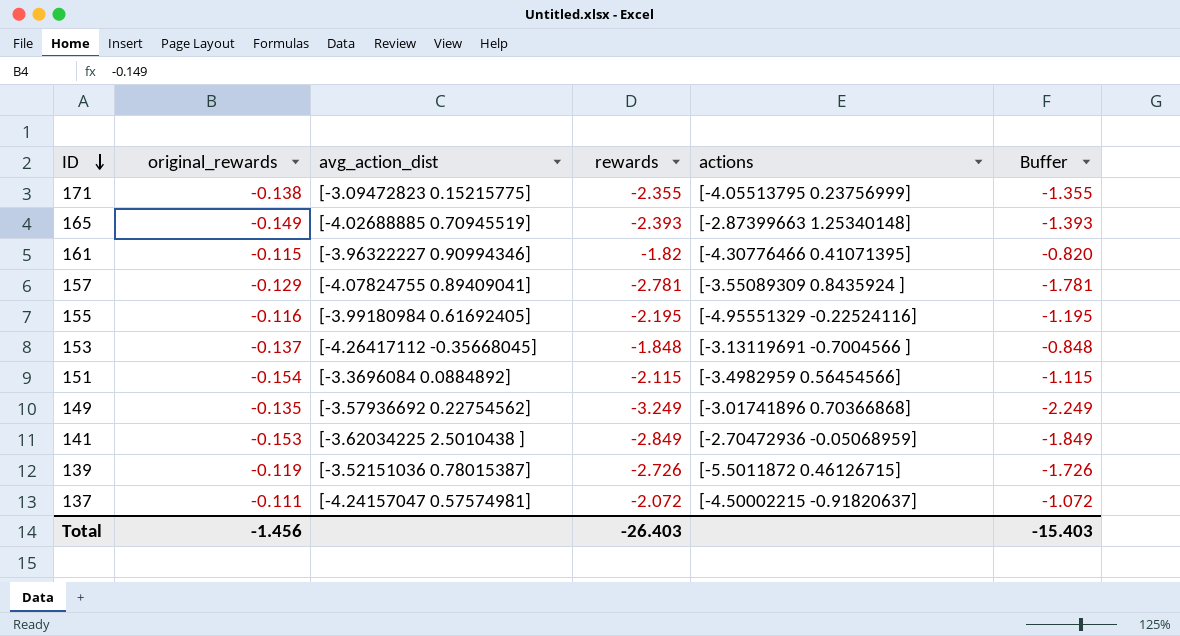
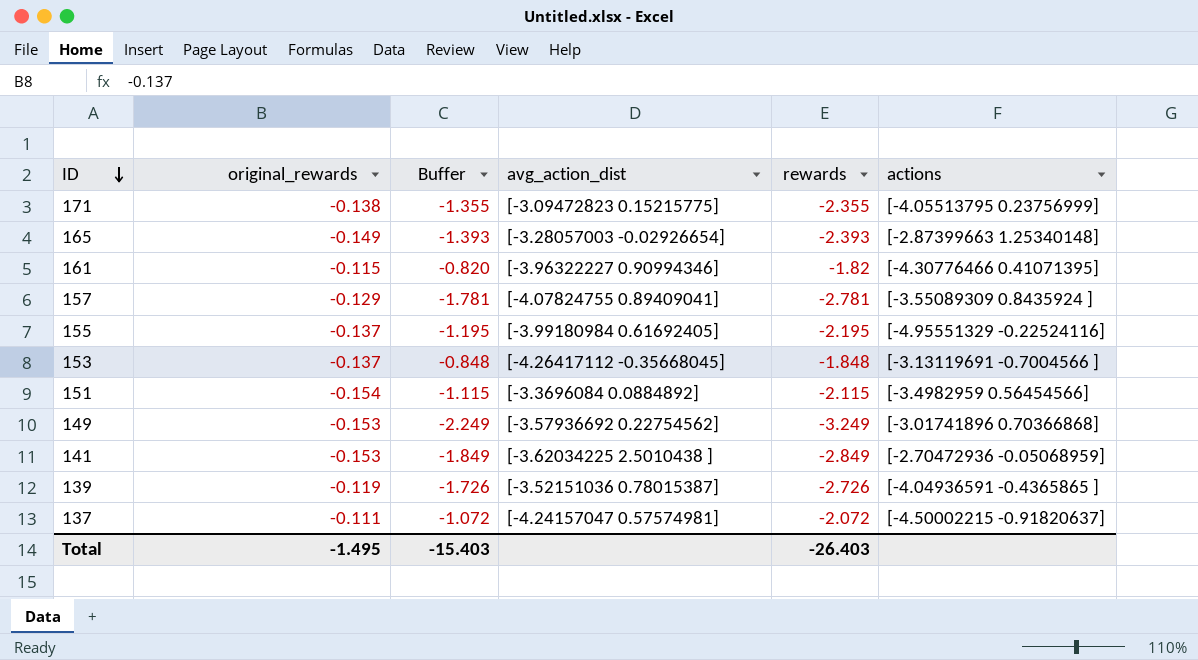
column Buffer | position: 6 -> 3
165 | avg_action_dist: [-4.02688885 0.70945519] -> [-3.28057003 -0.02926654]
155 | original_rewards: -0.116 -> -0.137
149 | original_rewards: -0.135 -> -0.153
139 | actions: [-5.5011872 0.46126715] -> [-4.04936591 -0.4365865 ]
Total | original_rewards: -1.456 -> -1.495

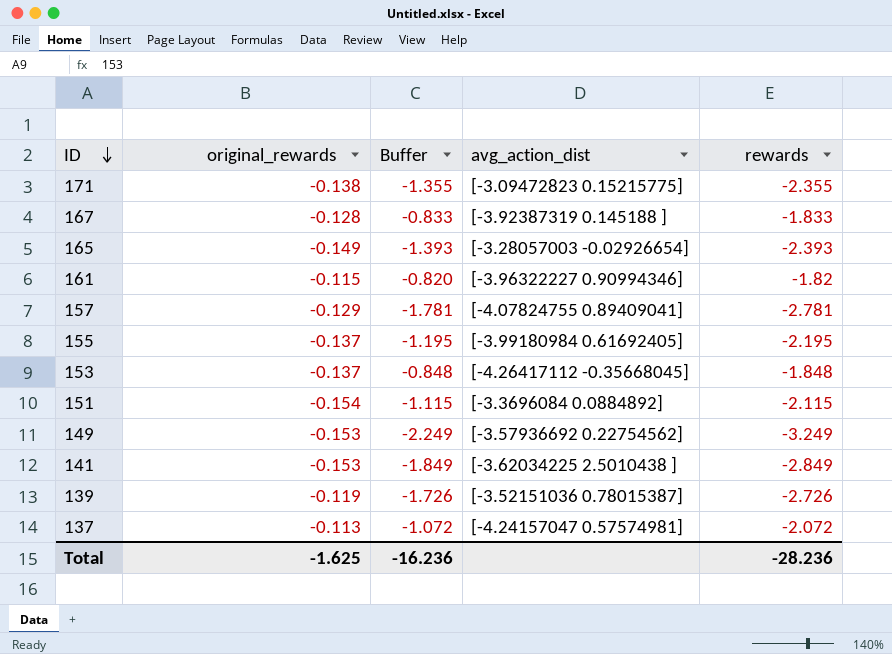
column actions | position: 6 -> none
row 167: none -> -0.128 | -0.833 | [-3.92387319 0.145188 ] | -1.833
137 | original_rewards: -0.111 -> -0.113
Total | original_rewards: -1.495 -> -1.625
Total | Buffer: -15.403 -> -16.236
Total | rewards: -26.403 -> -28.236

